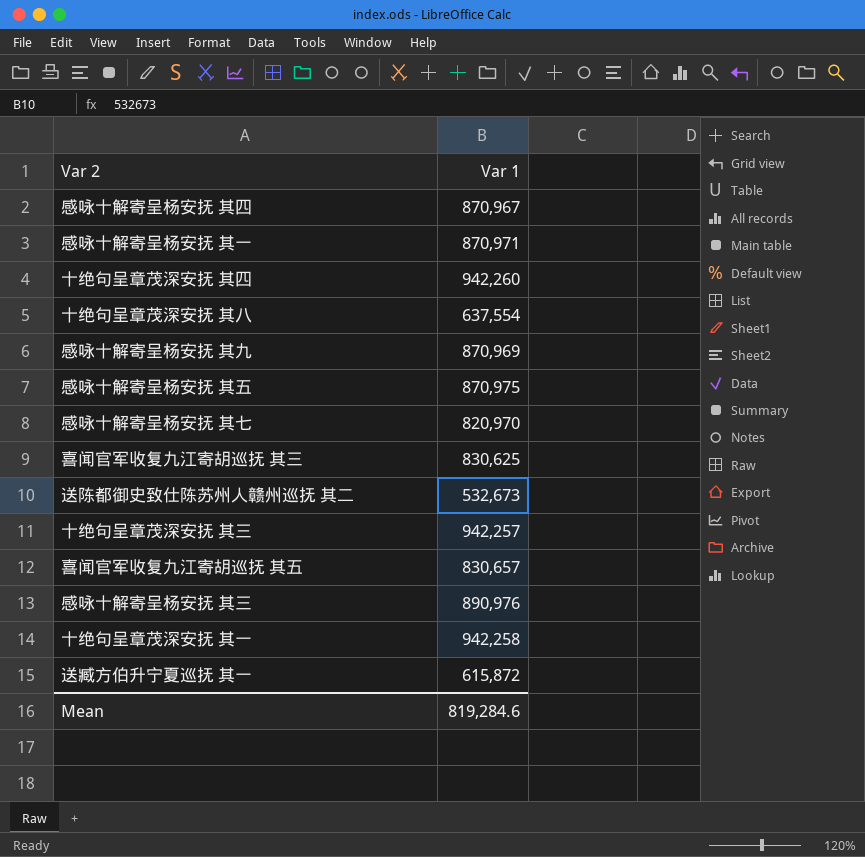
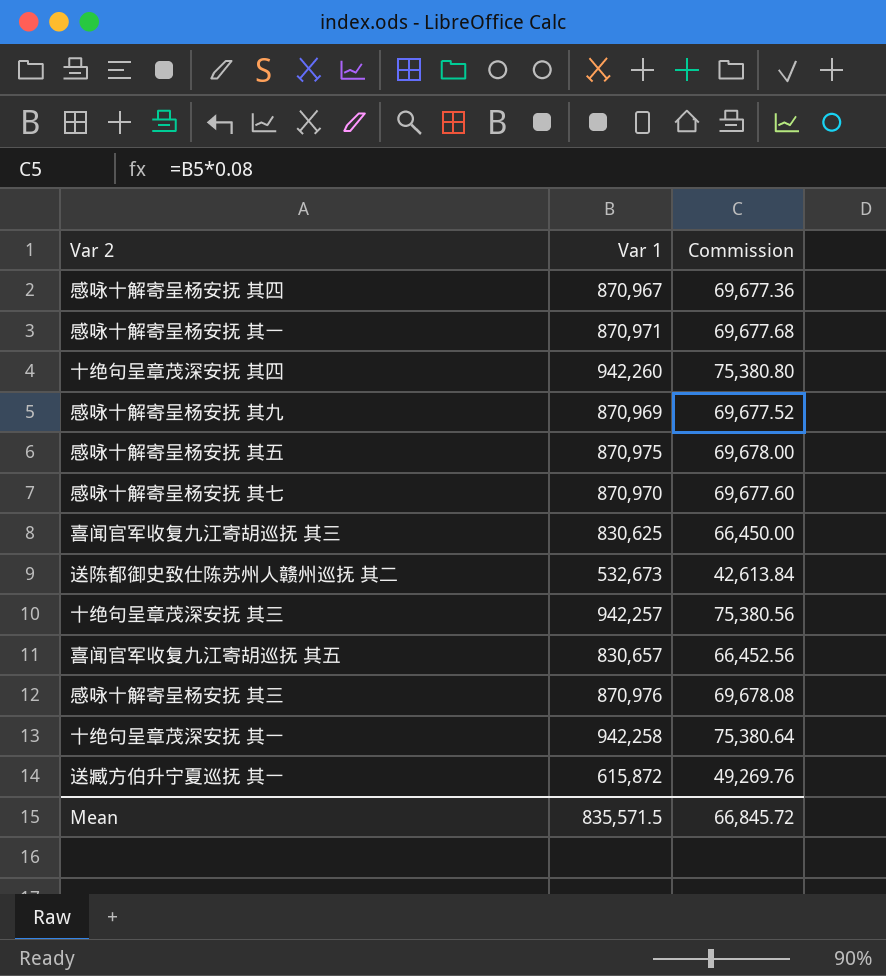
column Commission | formula: none -> [Var 1] * 0.08
row 十绝句呈章茂深安抚 其八: 637,554 -> none
感咏十解寄呈杨安抚 其七 | Var 1: 820,970 -> 870,970
感咏十解寄呈杨安抚 其三 | Var 1: 890,976 -> 870,976
Mean | Var 1: 819,284.6 -> 835,571.5

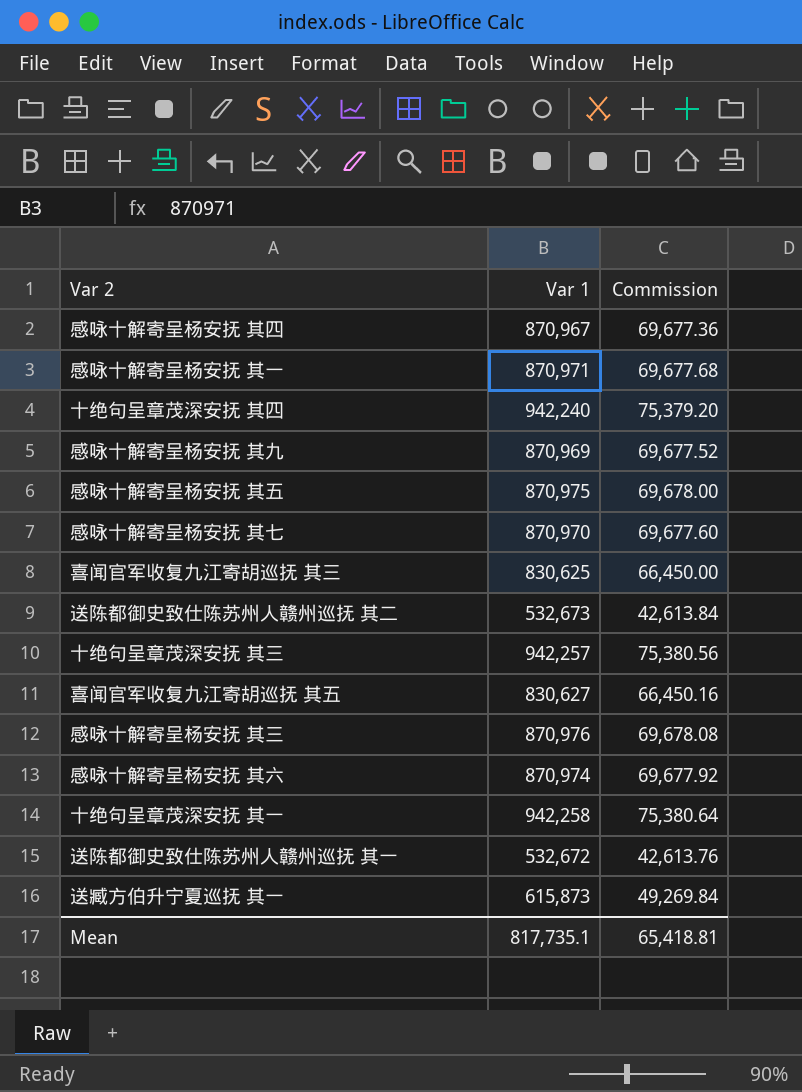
十绝句呈章茂深安抚 其四 | Var 1: 942,260 -> 942,240
十绝句呈章茂深安抚 其四 | Commission: 75,380.80 -> 75,379.20
喜闻官军收复九江寄胡巡抚 其五 | Var 1: 830,657 -> 830,627
喜闻官军收复九江寄胡巡抚 其五 | Commission: 66,452.56 -> 66,450.16
row 感咏十解寄呈杨安抚 其六: none -> 870,974 | 69,677.92
row 送陈都御史致仕陈苏州人赣州巡抚 其一: none -> 532,672 | 42,613.76
送臧方伯升宁夏巡抚 其一 | Var 1: 615,872 -> 615,873
送臧方伯升宁夏巡抚 其一 | Commission: 49,269.76 -> 49,269.84
Mean | Var 1: 835,571.5 -> 817,735.1
Mean | Commission: 66,845.72 -> 65,418.81

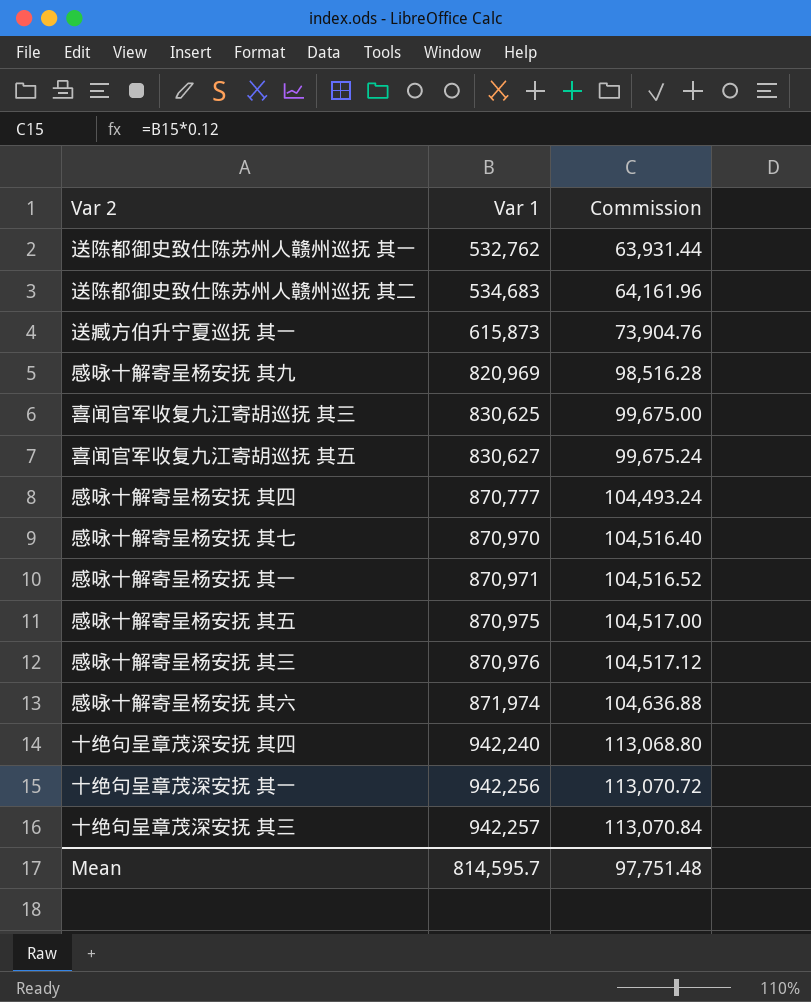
row order: none -> Var 1 ascending
column Commission | formula: [Var 1] * 0.08 -> [Var 1] * 0.12
送陈都御史致仕陈苏州人赣州巡抚 其一 | Var 1: 532,672 -> 532,762
送陈都御史致仕陈苏州人赣州巡抚 其二 | Var 1: 532,673 -> 534,683
感咏十解寄呈杨安抚 其九 | Var 1: 870,969 -> 820,969
感咏十解寄呈杨安抚 其四 | Var 1: 870,967 -> 870,777
感咏十解寄呈杨安抚 其六 | Var 1: 870,974 -> 871,974
十绝句呈章茂深安抚 其一 | Var 1: 942,258 -> 942,256
Mean | Var 1: 817,735.1 -> 814,595.7
Mean | Commission: 65,418.81 -> 97,751.48

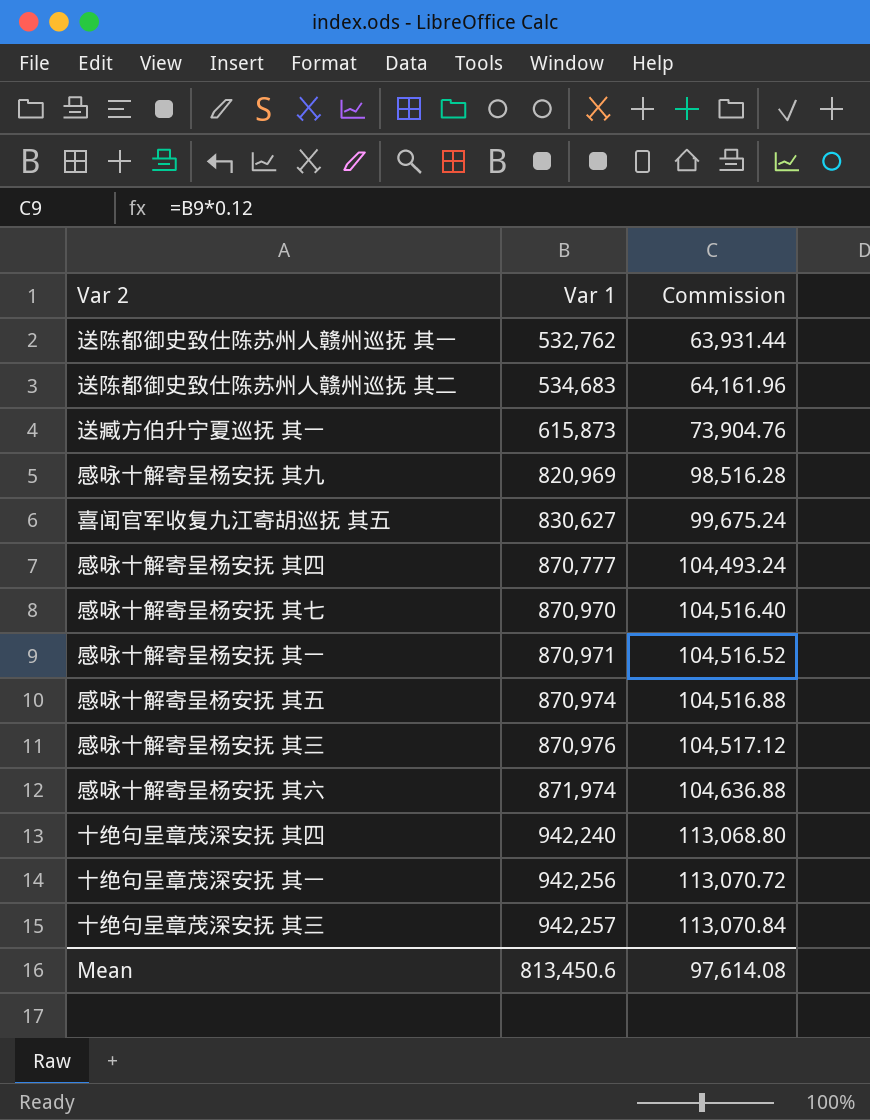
row 喜闻官军收复九江寄胡巡抚 其三: 830,625 | 99,675.00 -> none
感咏十解寄呈杨安抚 其五 | Var 1: 870,975 -> 870,974
感咏十解寄呈杨安抚 其五 | Commission: 104,517.00 -> 104,516.88
Mean | Var 1: 814,595.7 -> 813,450.6
Mean | Commission: 97,751.48 -> 97,614.08

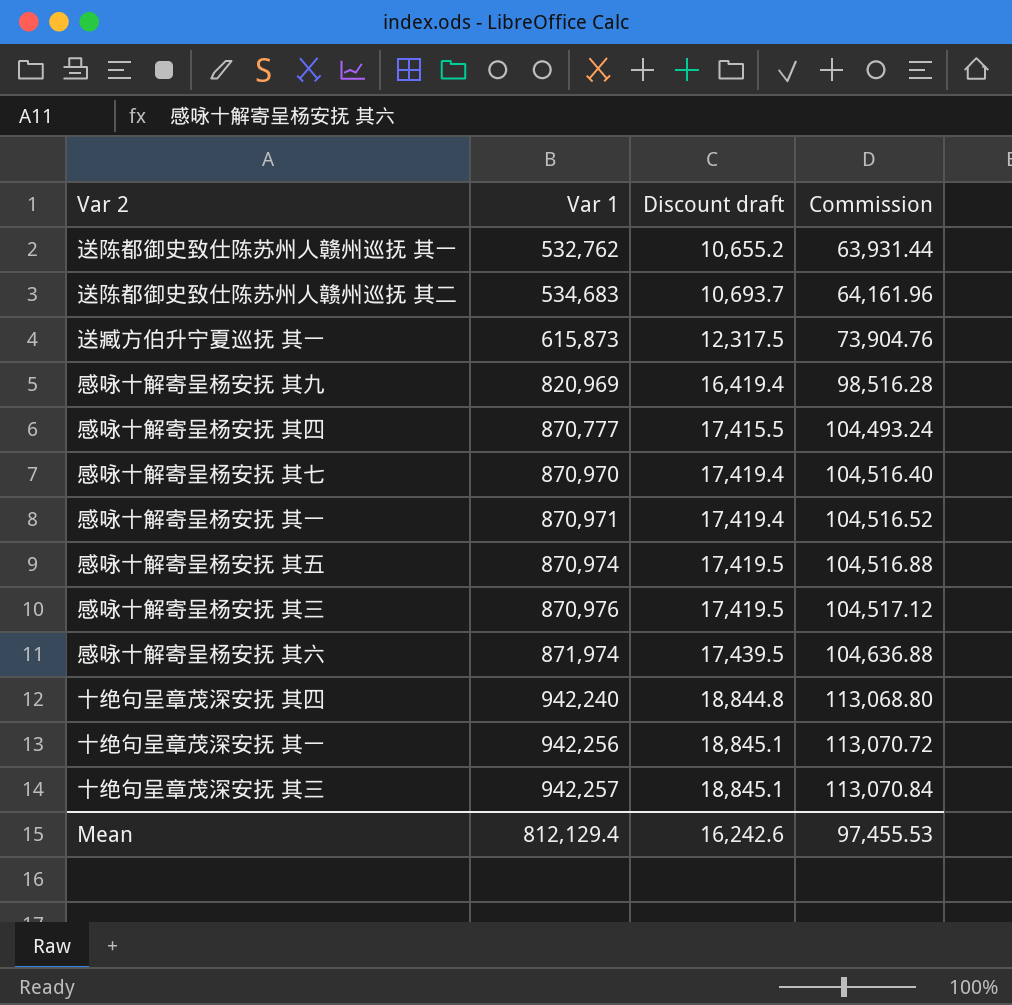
column Discount draft | formula: none -> [Var 1] * 0.02
row 喜闻官军收复九江寄胡巡抚 其五: 830,627 | 99,675.24 -> none
Mean | Var 1: 813,450.6 -> 812,129.4
Mean | Commission: 97,614.08 -> 97,455.53

